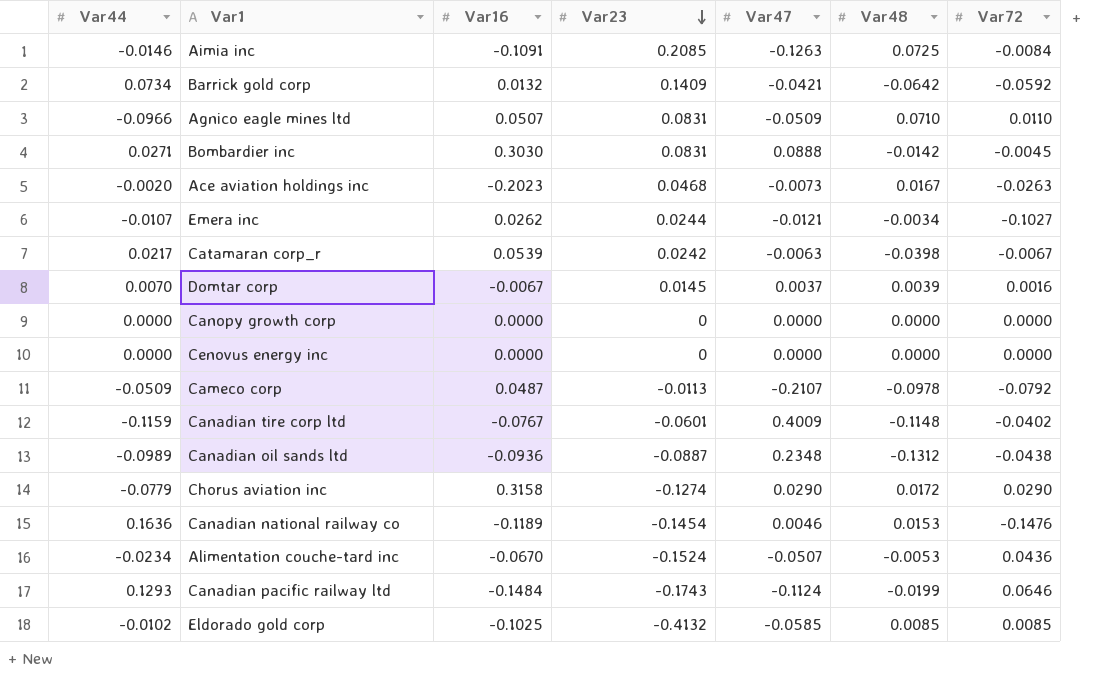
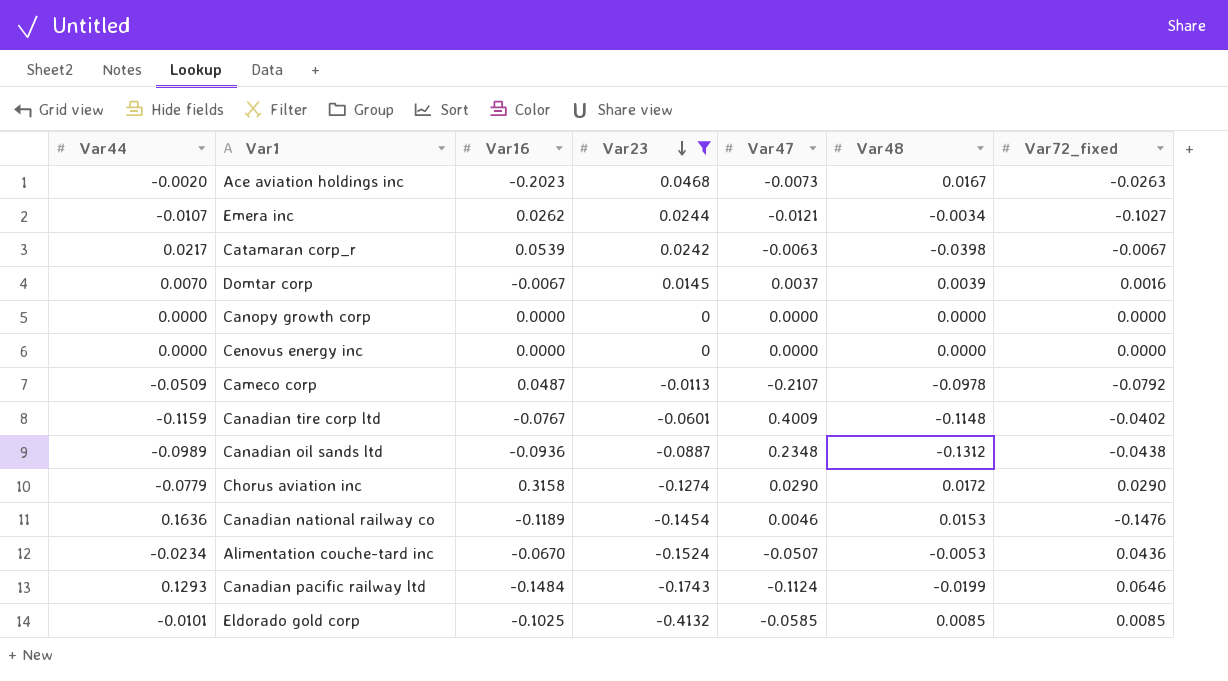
filter: none -> Var23 <= 0.0468
column name: Var72 -> Var72_fixed
Eldorado gold corp | Var44: -0.0102 -> -0.0101

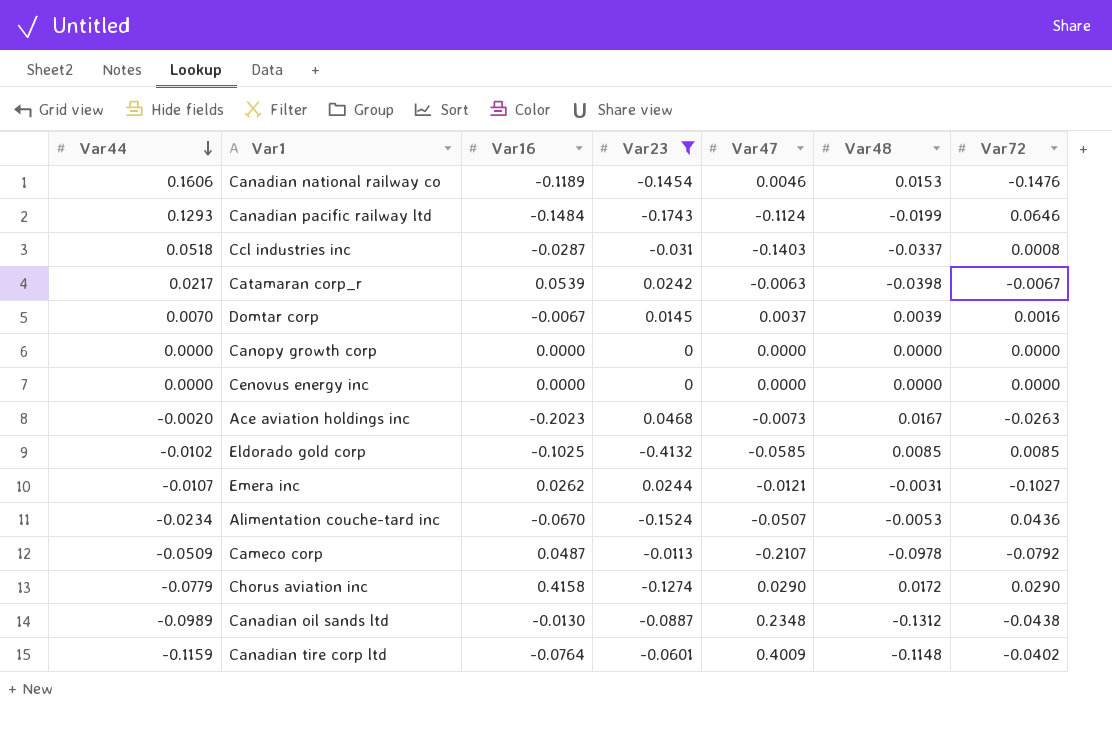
row order: Var23 descending -> Var44 descending
column name: Var72_fixed -> Var72
Canadian national railway co | Var44: 0.1636 -> 0.1606
row Ccl industries inc: none -> 0.0518 | -0.0287 | -0.031 | -0.1403 | -0.0337 | 0.0008
Eldorado gold corp | Var44: -0.0101 -> -0.0102
Emera inc | Var48: -0.0034 -> -0.0031
Chorus aviation inc | Var16: 0.3158 -> 0.4158
Canadian oil sands ltd | Var16: -0.0936 -> -0.0130
Canadian tire corp ltd | Var16: -0.0767 -> -0.0764

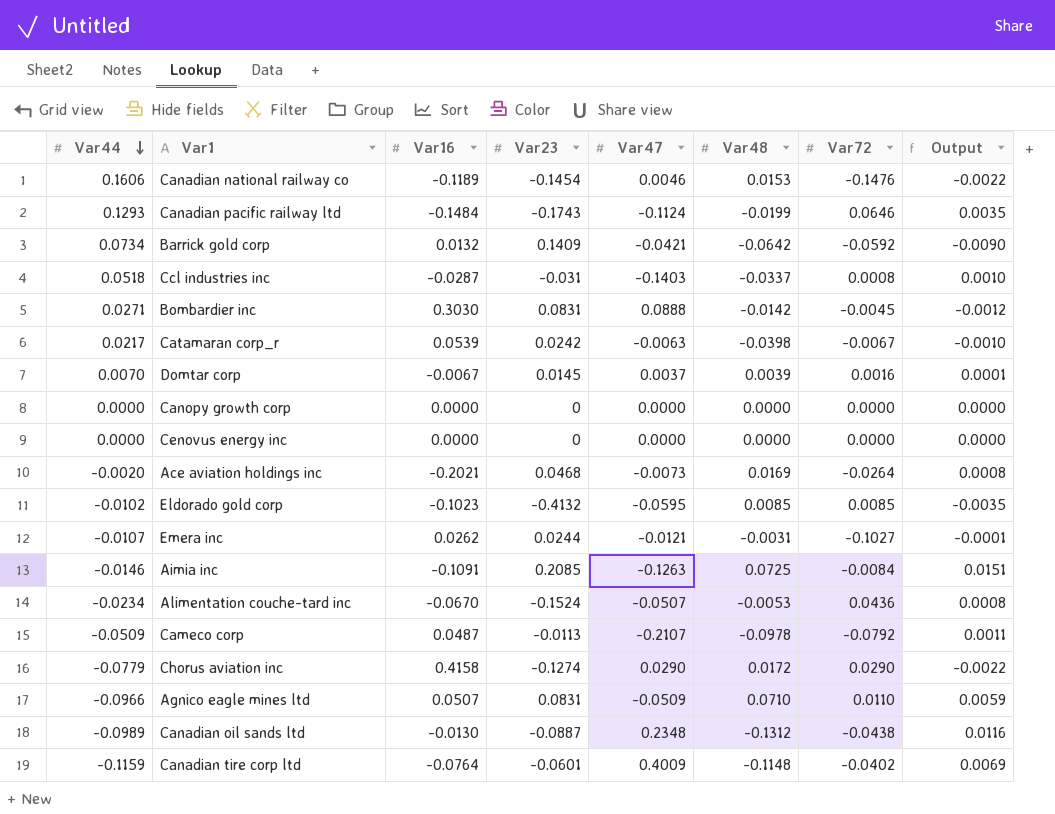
filter: Var23 <= 0.0468 -> none
column Output | formula: none -> [Var23] * [Var48]
Ace aviation holdings inc | Var16: -0.2023 -> -0.2021
Ace aviation holdings inc | Var48: 0.0167 -> 0.0169
Ace aviation holdings inc | Var72: -0.0263 -> -0.0264
Eldorado gold corp | Var16: -0.1025 -> -0.1023
Eldorado gold corp | Var47: -0.0585 -> -0.0595

